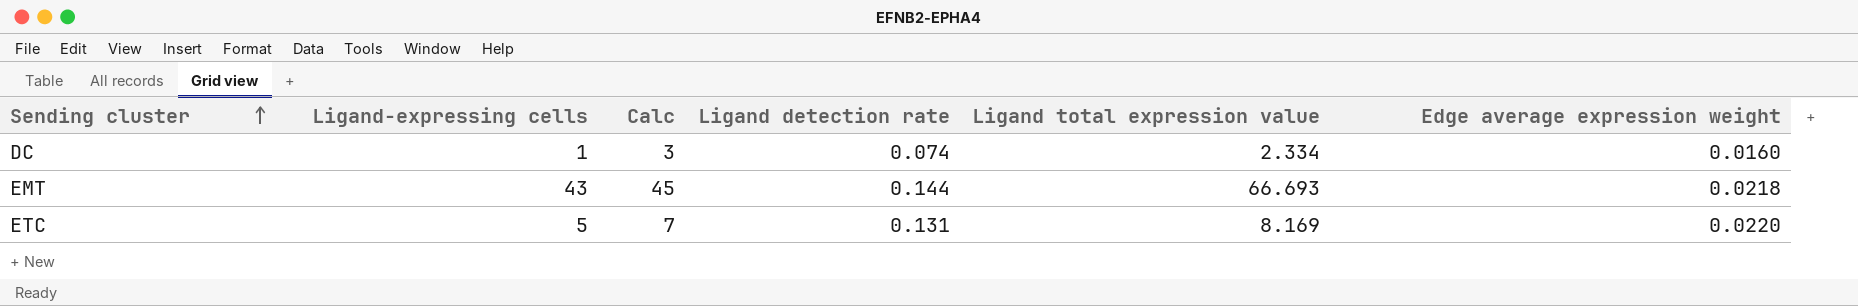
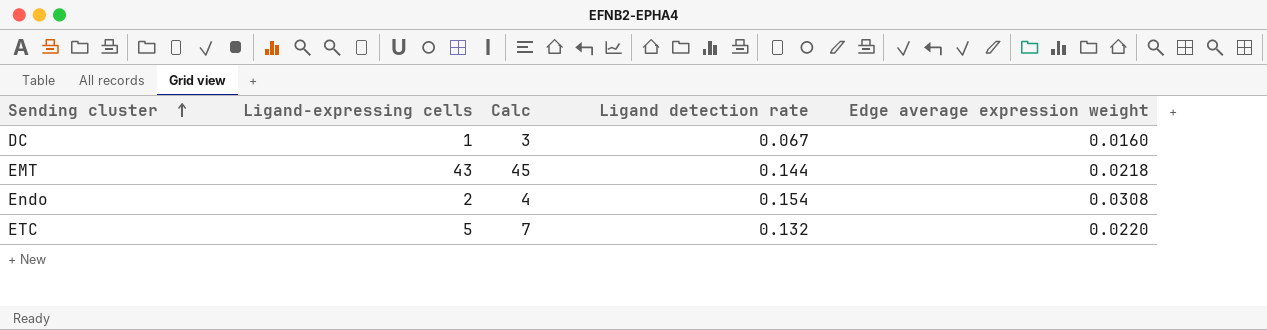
column Ligand total expression value | position: 5 -> none
DC | Ligand detection rate: 0.074 -> 0.067
row Endo: none -> 2 | 4 | 0.154 | 0.0308
ETC | Ligand detection rate: 0.131 -> 0.132

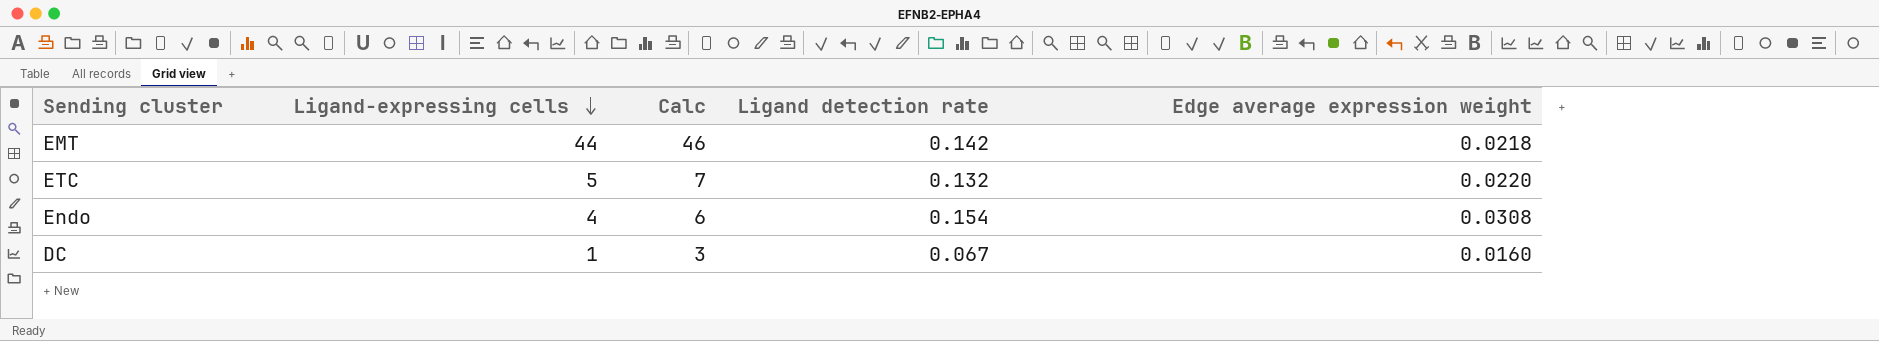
row order: Sending cluster ascending -> Ligand-expressing cells descending
EMT | Ligand-expressing cells: 43 -> 44
EMT | Calc: 45 -> 46
EMT | Ligand detection rate: 0.144 -> 0.142
Endo | Ligand-expressing cells: 2 -> 4
Endo | Calc: 4 -> 6

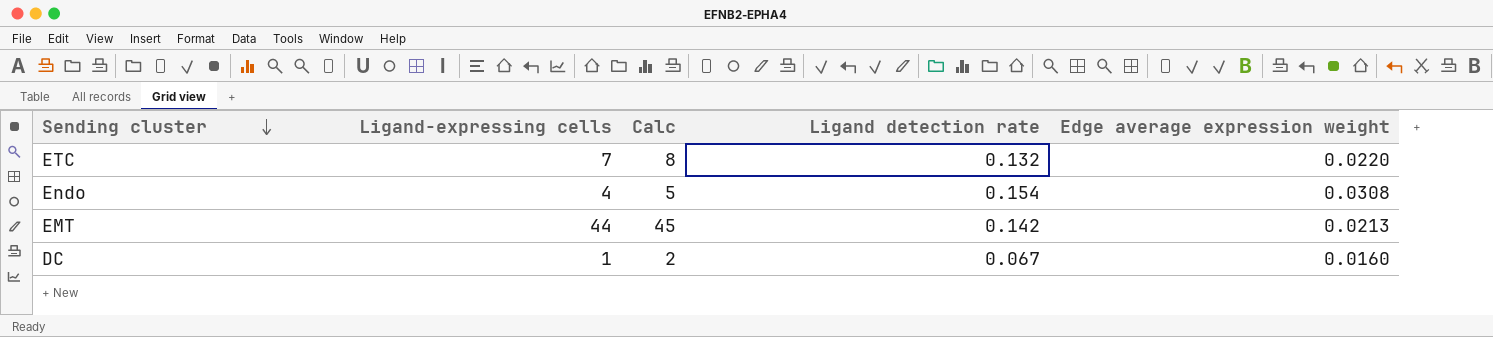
row order: Ligand-expressing cells descending -> Sending cluster descending
column Calc | formula: [Ligand-expressing cells] + 2 -> [Ligand-expressing cells] + 1
ETC | Ligand-expressing cells: 5 -> 7
EMT | Edge average expression weight: 0.0218 -> 0.0213

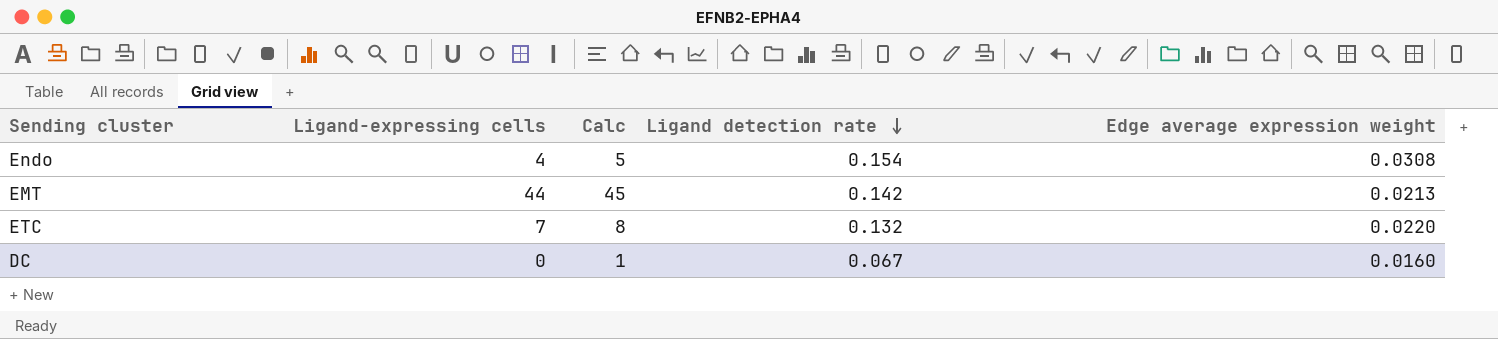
row order: Sending cluster descending -> Ligand detection rate descending
DC | Ligand-expressing cells: 1 -> 0
DC | Calc: 2 -> 1

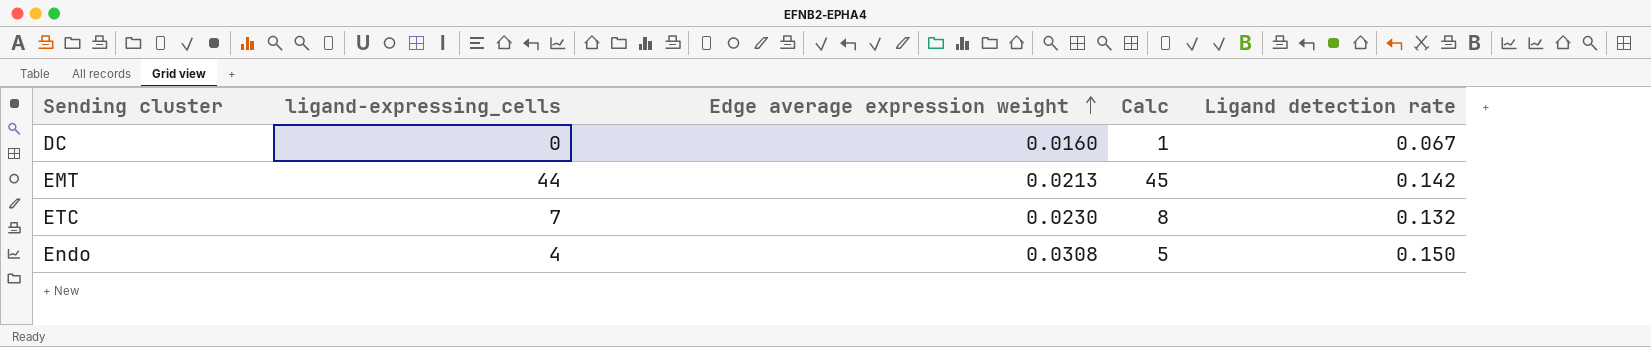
row order: Ligand detection rate descending -> Edge average expression weight ascending
column name: Ligand-expressing cells -> ligand-expressing_cells
column Edge average expression weight | position: 5 -> 3
ETC | Edge average expression weight: 0.0220 -> 0.0230
Endo | Ligand detection rate: 0.154 -> 0.150

